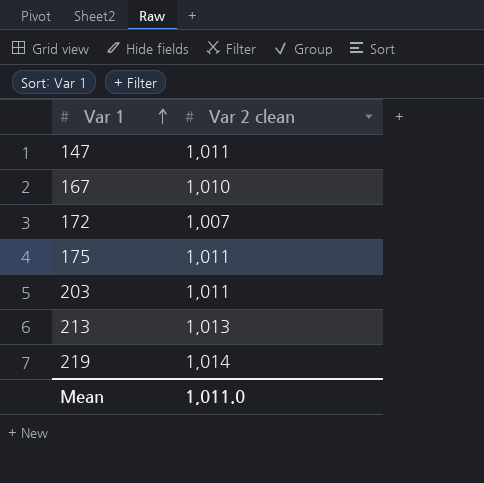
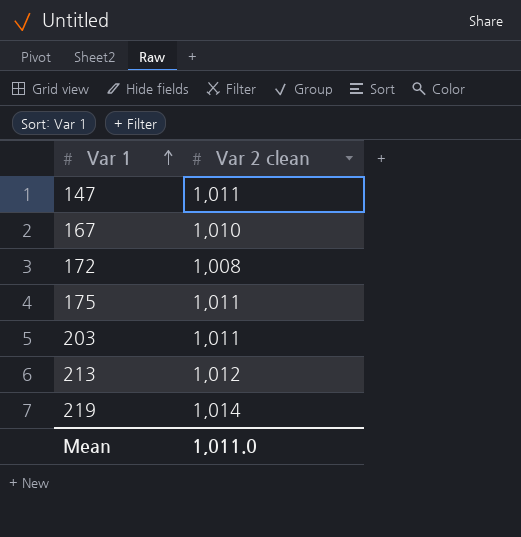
172 | Var 2 clean: 1,007 -> 1,008
213 | Var 2 clean: 1,013 -> 1,012

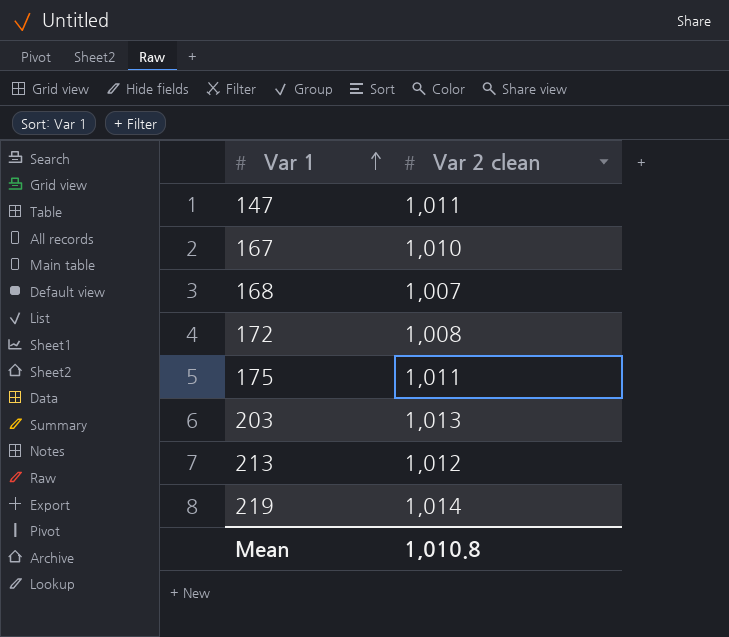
row 168: none -> 1,007
203 | Var 2 clean: 1,011 -> 1,013
Mean | Var 2 clean: 1,011.0 -> 1,010.8

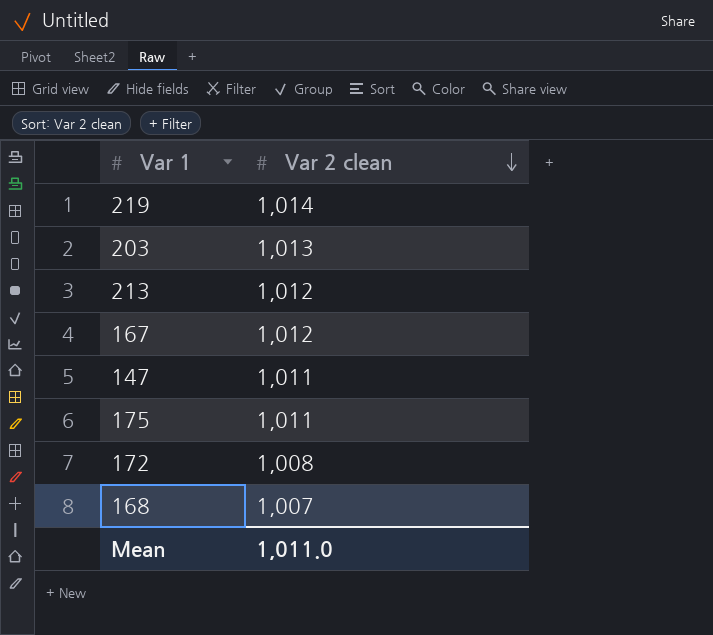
row order: Var 1 ascending -> Var 2 clean descending
167 | Var 2 clean: 1,010 -> 1,012
Mean | Var 2 clean: 1,010.8 -> 1,011.0

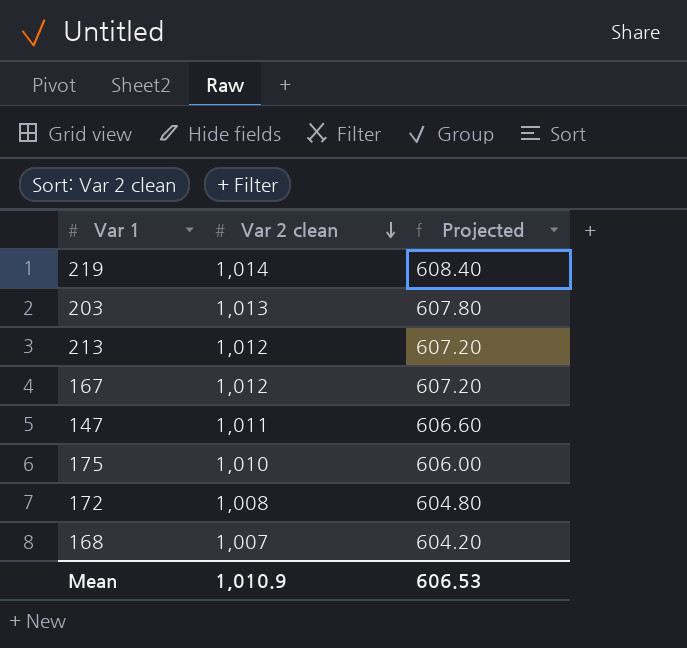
column Projected | formula: none -> [Var 2 clean] * 0.6
175 | Var 2 clean: 1,011 -> 1,010
Mean | Var 2 clean: 1,011.0 -> 1,010.9

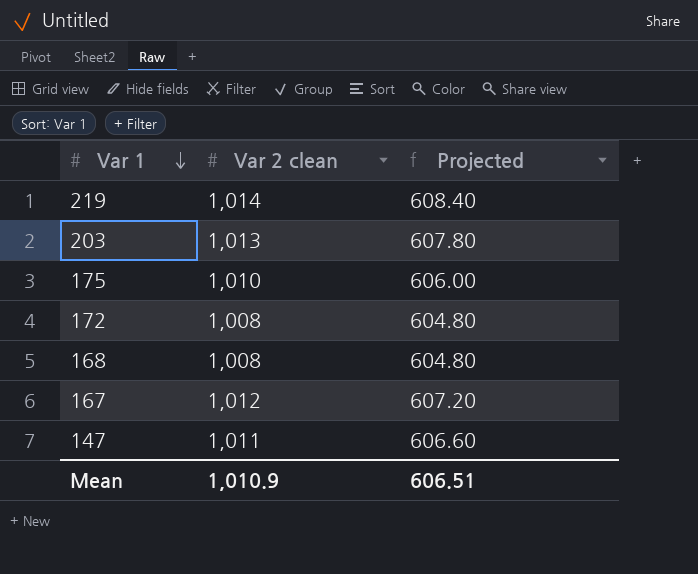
row order: Var 2 clean descending -> Var 1 descending
row 213: 1,012 | 607.20 -> none
168 | Var 2 clean: 1,007 -> 1,008
168 | Projected: 604.20 -> 604.80
Mean | Projected: 606.53 -> 606.51

